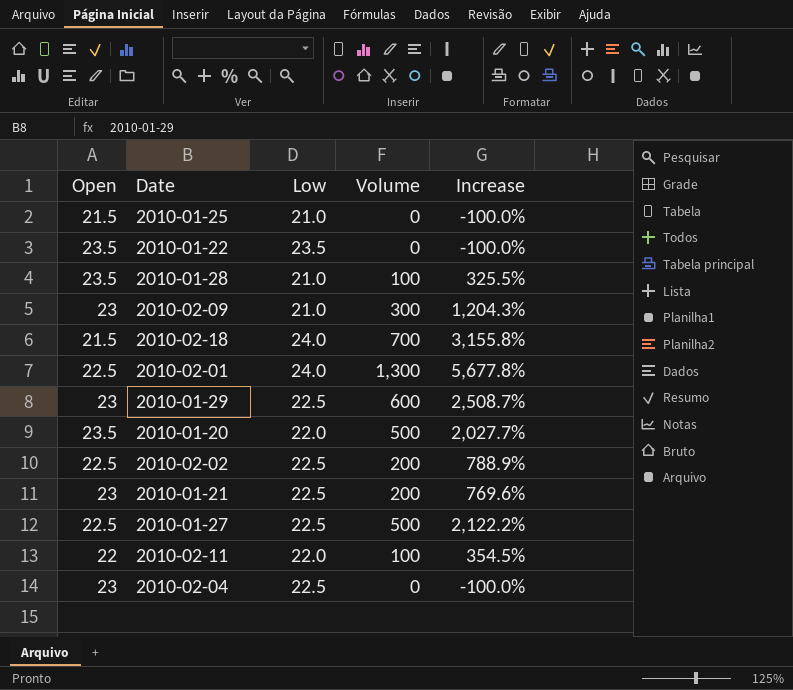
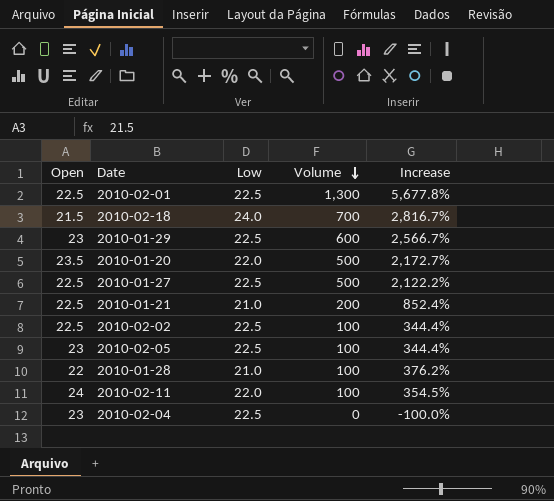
row order: none -> Volume descending
column Increase | formula: ([Volume] - [Open]) / [Open] -> ([Volume] - [Low]) / [Low]
row 2010-01-25: 21.5 | 21.0 | 0 | -100.0% -> none
row 2010-01-22: 23.5 | 23.5 | 0 | -100.0% -> none
row 2010-02-09: 23 | 21.0 | 300 | 1,204.3% -> none
2010-02-01 | Low: 24.0 -> 22.5
2010-01-21 | Open: 23 -> 22.5
2010-01-21 | Low: 22.5 -> 21.0
2010-02-02 | Volume: 200 -> 100
row 2010-02-05: none -> 23 | 22.5 | 100 | 344.4%
2010-01-28 | Open: 23.5 -> 22
2010-02-11 | Open: 22 -> 24

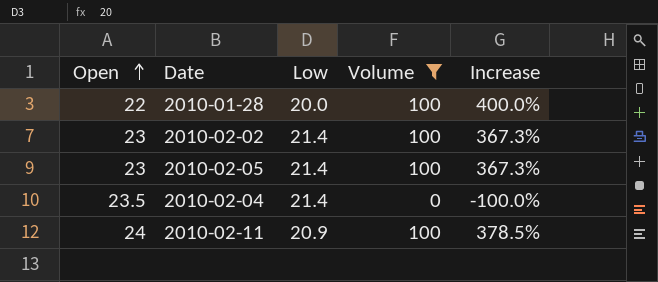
filter: none -> Volume <= 100
row order: Volume descending -> Open ascending
2010-01-28 | Low: 21.0 -> 20.0
2010-01-28 | Increase: 376.2% -> 400.0%
2010-02-02 | Open: 22.5 -> 23
2010-02-02 | Low: 22.5 -> 21.4
2010-02-02 | Increase: 344.4% -> 367.3%
2010-02-05 | Low: 22.5 -> 21.4
2010-02-05 | Increase: 344.4% -> 367.3%
2010-02-04 | Open: 23 -> 23.5
2010-02-04 | Low: 22.5 -> 21.4
2010-02-11 | Low: 22.0 -> 20.9
2010-02-11 | Increase: 354.5% -> 378.5%

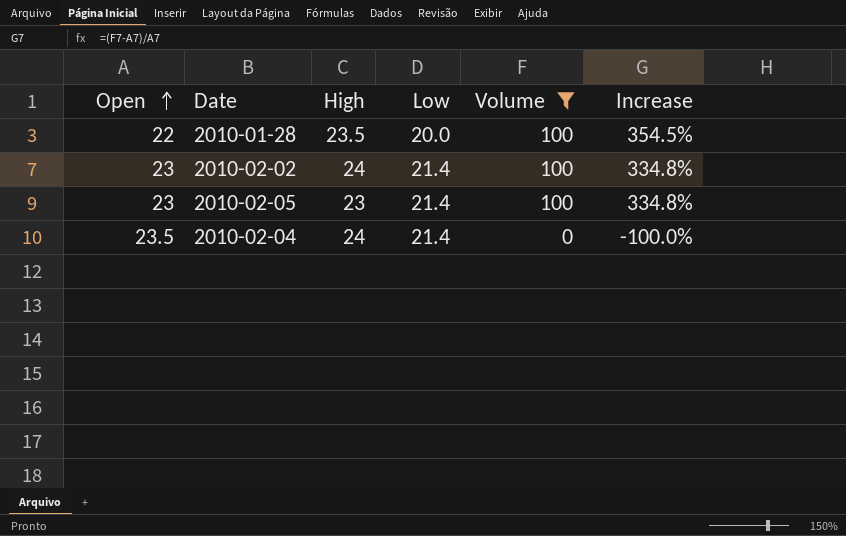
column High | position: none -> 3
column Increase | formula: ([Volume] - [Low]) / [Low] -> ([Volume] - [Open]) / [Open]
row 2010-02-11: 24 | 20.9 | 100 | 378.5% -> none

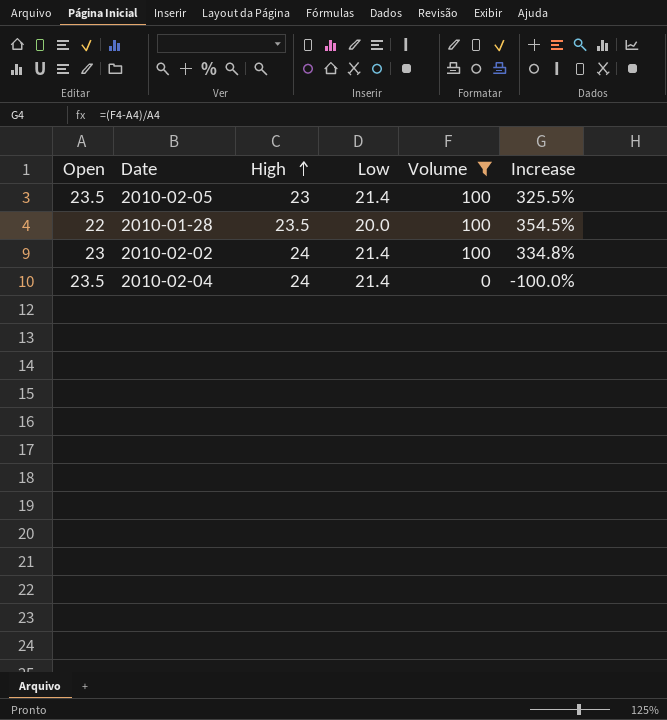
row order: Open ascending -> High ascending
2010-02-05 | Open: 23 -> 23.5
2010-02-05 | Increase: 334.8% -> 325.5%

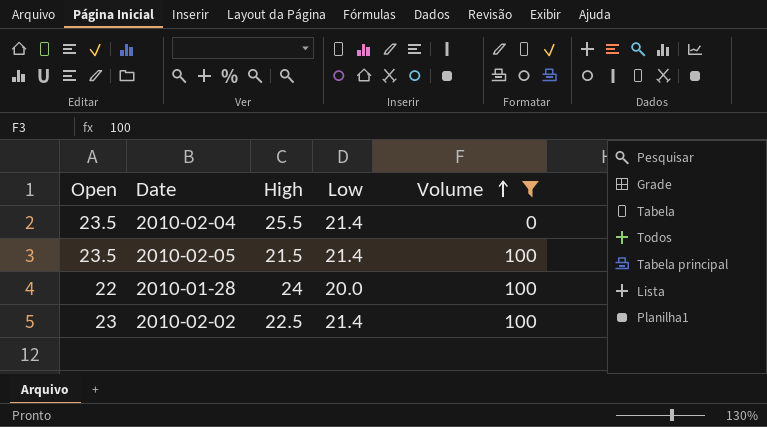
row order: High ascending -> Volume ascending
column Increase | formula: ([Volume] - [Open]) / [Open] -> none
2010-02-04 | High: 24 -> 25.5
2010-02-05 | High: 23 -> 21.5
2010-01-28 | High: 23.5 -> 24
2010-02-02 | High: 24 -> 22.5

